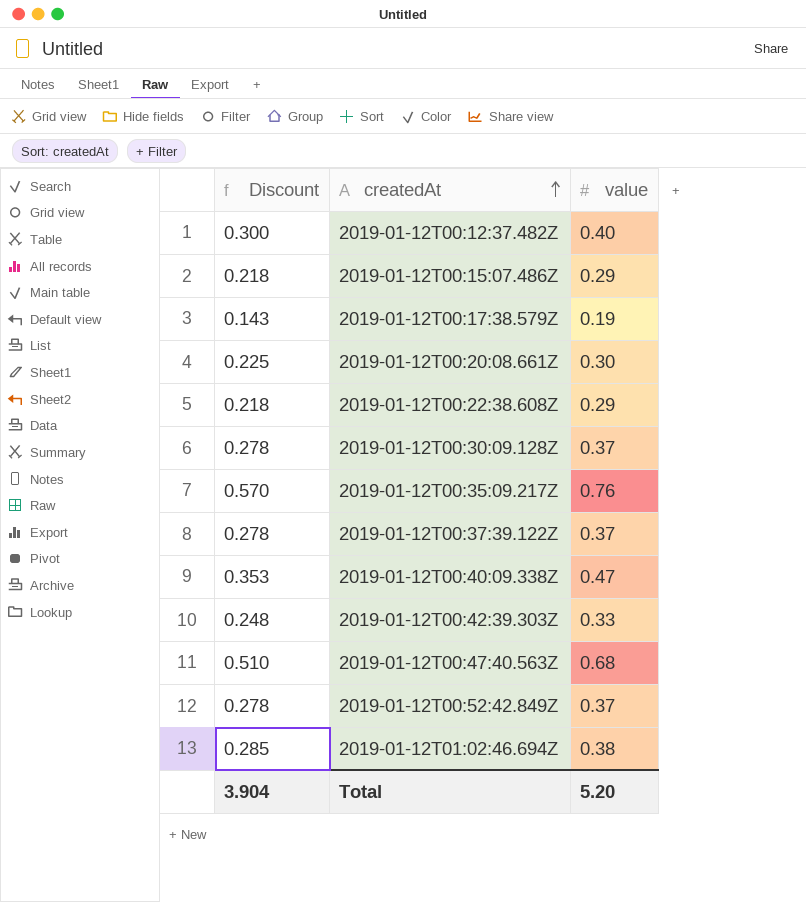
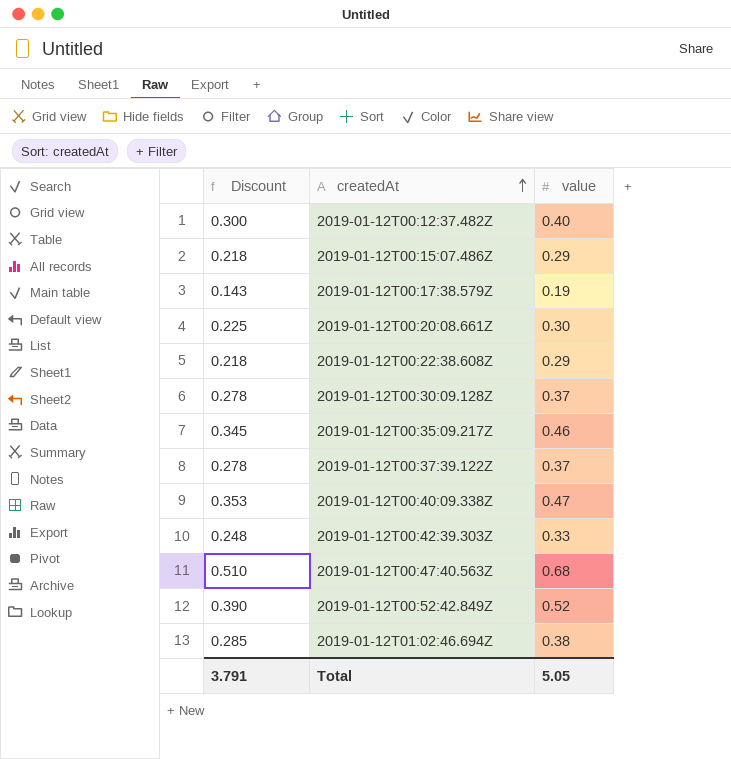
2019-01-12T00:35:09.217Z | Discount: 0.570 -> 0.345
2019-01-12T00:35:09.217Z | value: 0.76 -> 0.46
2019-01-12T00:52:42.849Z | Discount: 0.278 -> 0.390
2019-01-12T00:52:42.849Z | value: 0.37 -> 0.52
Total | Discount: 3.904 -> 3.791
Total | value: 5.20 -> 5.05

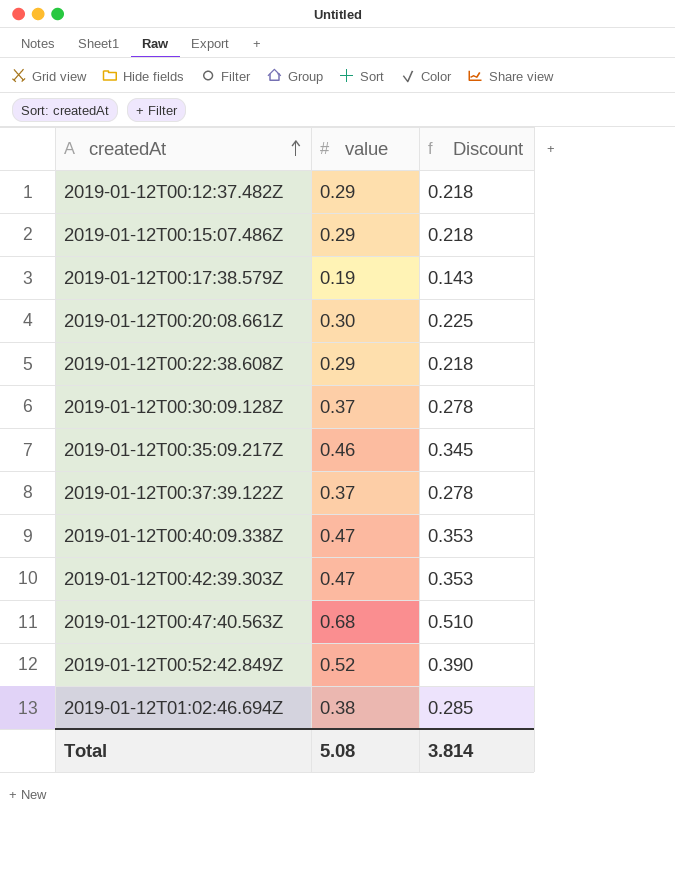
column Discount | position: 1 -> 3
2019-01-12T00:12:37.482Z | value: 0.40 -> 0.29
2019-01-12T00:12:37.482Z | Discount: 0.300 -> 0.218
2019-01-12T00:42:39.303Z | value: 0.33 -> 0.47
2019-01-12T00:42:39.303Z | Discount: 0.248 -> 0.353
Total | value: 5.05 -> 5.08
Total | Discount: 3.791 -> 3.814

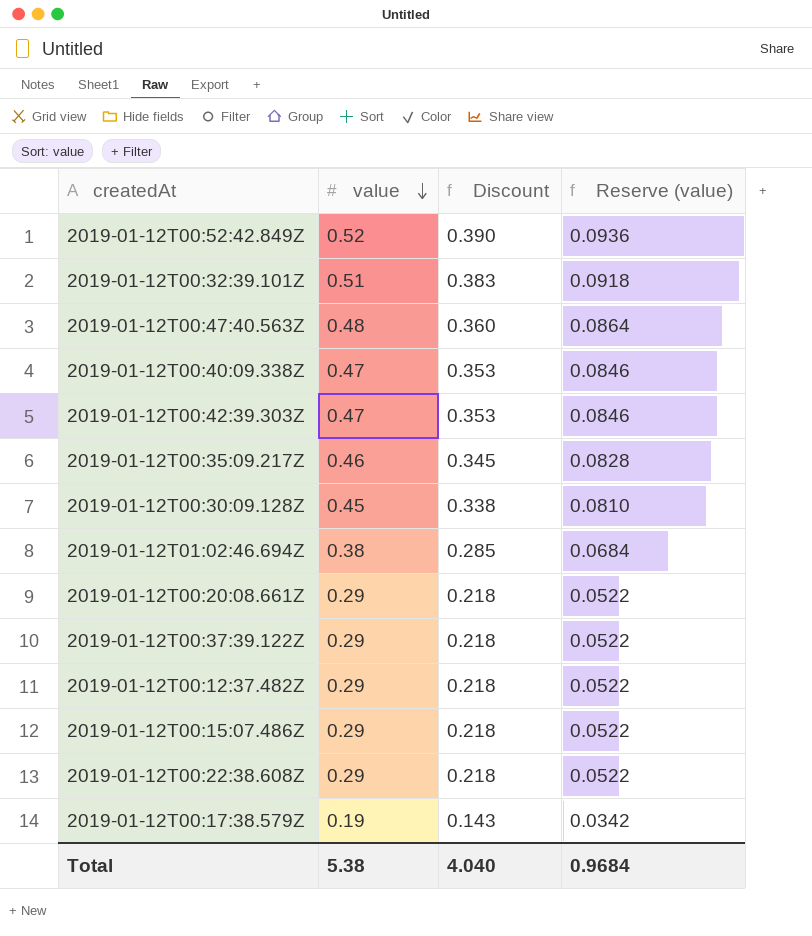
row order: createdAt ascending -> value descending
column Reserve (value) | formula: none -> [value] * 0.18
row 2019-01-12T00:32:39.101Z: none -> 0.51 | 0.383 | 0.0918
2019-01-12T00:47:40.563Z | value: 0.68 -> 0.48
2019-01-12T00:47:40.563Z | Discount: 0.510 -> 0.360
2019-01-12T00:30:09.128Z | value: 0.37 -> 0.45
2019-01-12T00:30:09.128Z | Discount: 0.278 -> 0.338
2019-01-12T00:20:08.661Z | value: 0.30 -> 0.29
2019-01-12T00:20:08.661Z | Discount: 0.225 -> 0.218
2019-01-12T00:37:39.122Z | value: 0.37 -> 0.29
2019-01-12T00:37:39.122Z | Discount: 0.278 -> 0.218
Total | value: 5.08 -> 5.38
Total | Discount: 3.814 -> 4.040

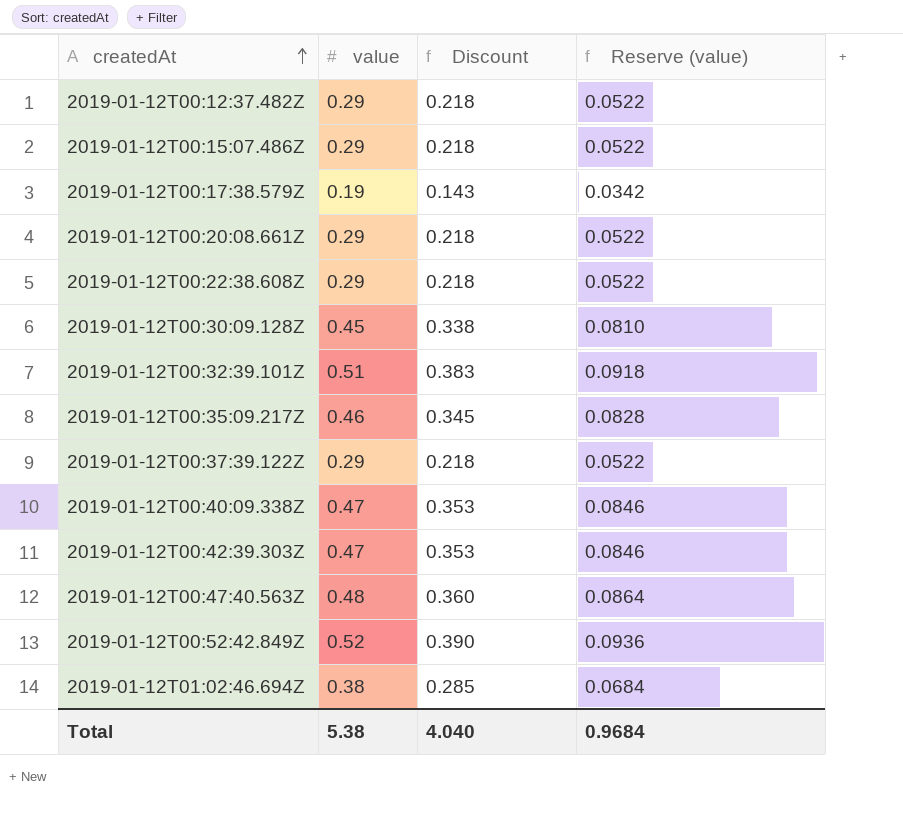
row order: value descending -> createdAt ascending

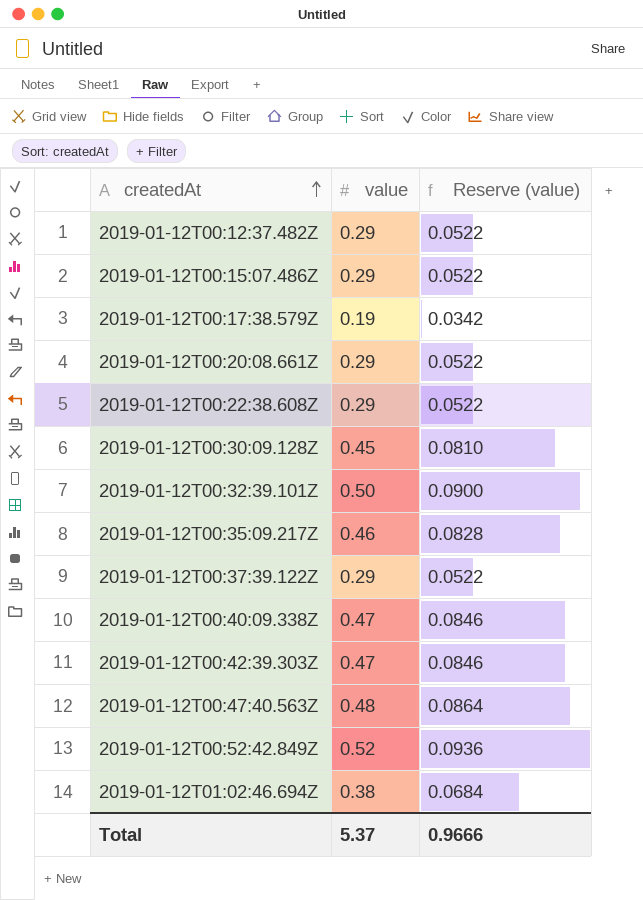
column Discount | formula: [value] * 0.75 -> none
2019-01-12T00:32:39.101Z | value: 0.51 -> 0.50
2019-01-12T00:32:39.101Z | Reserve (value): 0.0918 -> 0.0900
Total | value: 5.38 -> 5.37
Total | Reserve (value): 0.9684 -> 0.9666

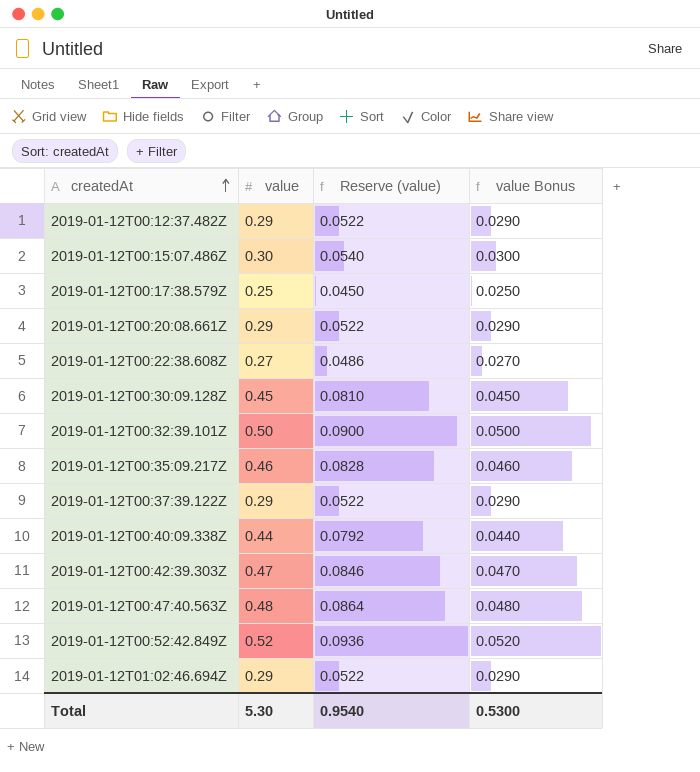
column value Bonus | formula: none -> [value] * 0.1
2019-01-12T00:15:07.486Z | value: 0.29 -> 0.30
2019-01-12T00:15:07.486Z | Reserve (value): 0.0522 -> 0.0540
2019-01-12T00:17:38.579Z | value: 0.19 -> 0.25
2019-01-12T00:17:38.579Z | Reserve (value): 0.0342 -> 0.0450
2019-01-12T00:22:38.608Z | value: 0.29 -> 0.27
2019-01-12T00:22:38.608Z | Reserve (value): 0.0522 -> 0.0486
2019-01-12T00:40:09.338Z | value: 0.47 -> 0.44
2019-01-12T00:40:09.338Z | Reserve (value): 0.0846 -> 0.0792
2019-01-12T01:02:46.694Z | value: 0.38 -> 0.29
2019-01-12T01:02:46.694Z | Reserve (value): 0.0684 -> 0.0522
Total | value: 5.37 -> 5.30
Total | Reserve (value): 0.9666 -> 0.9540

